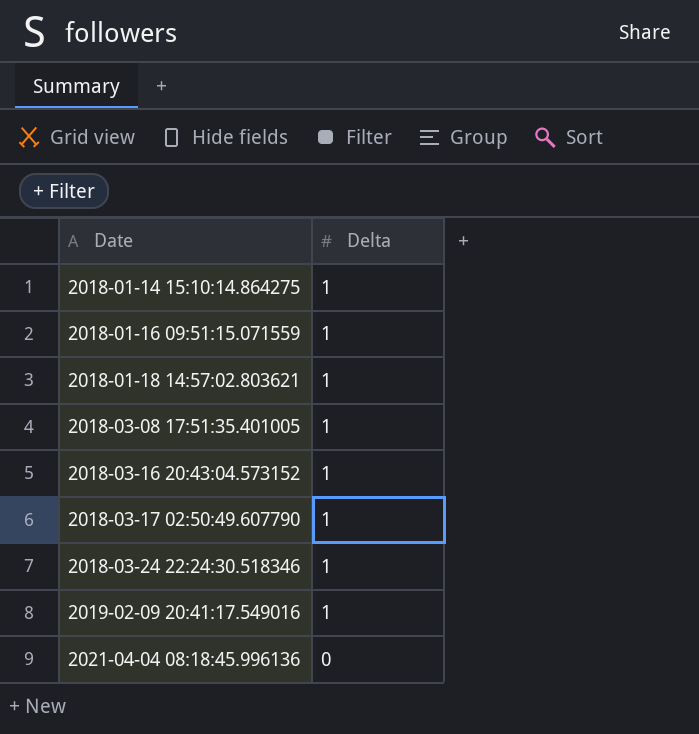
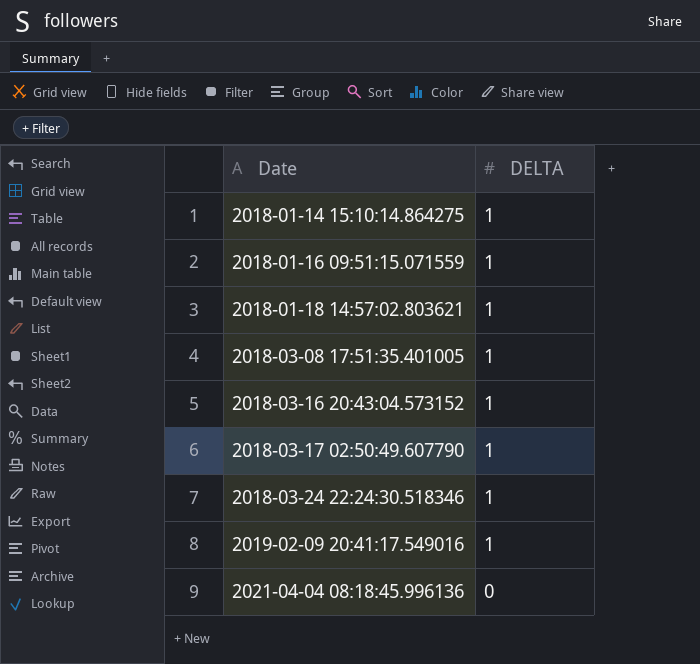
column name: Delta -> DELTA

